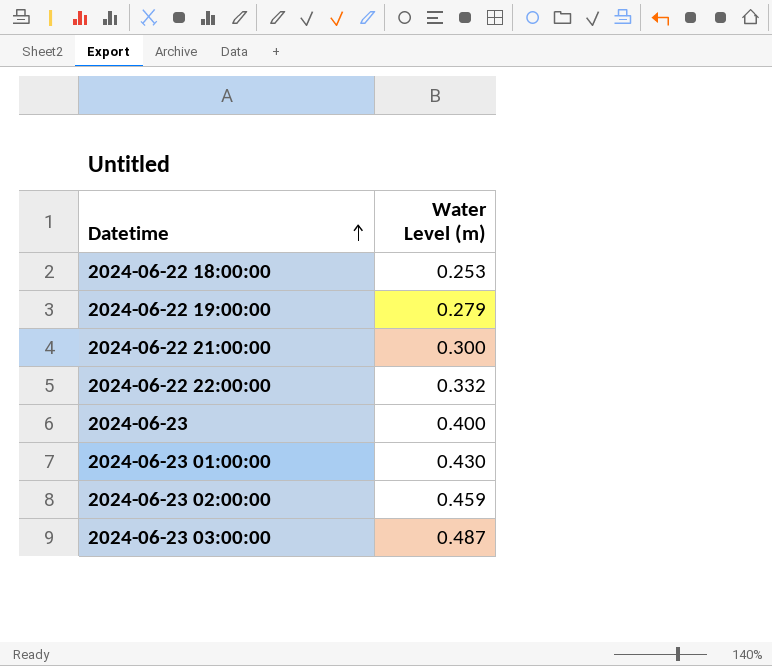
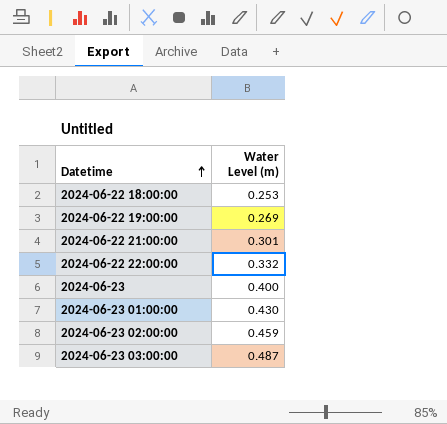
2024-06-22 19:00:00 | Water Level (m): 0.279 -> 0.269
2024-06-22 21:00:00 | Water Level (m): 0.300 -> 0.301

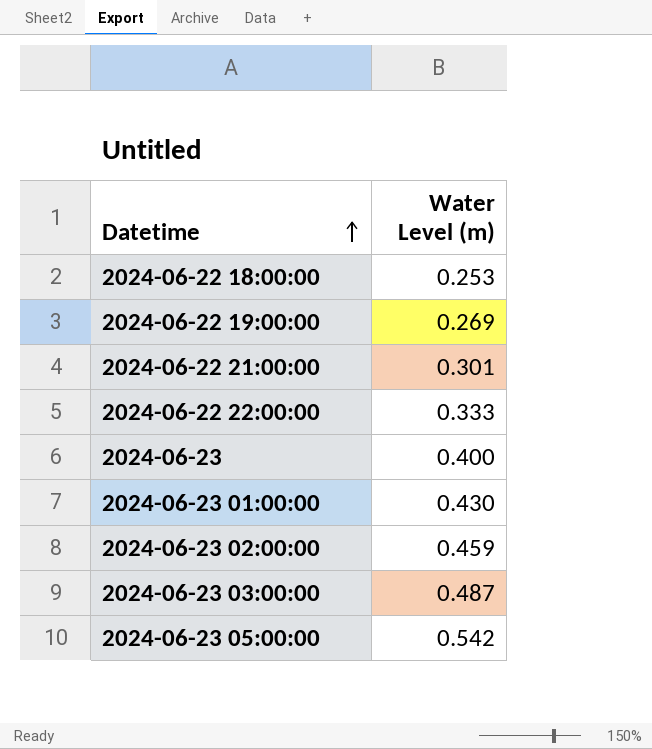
2024-06-22 22:00:00 | Water Level (m): 0.332 -> 0.333
row 2024-06-23 05:00:00: none -> 0.542

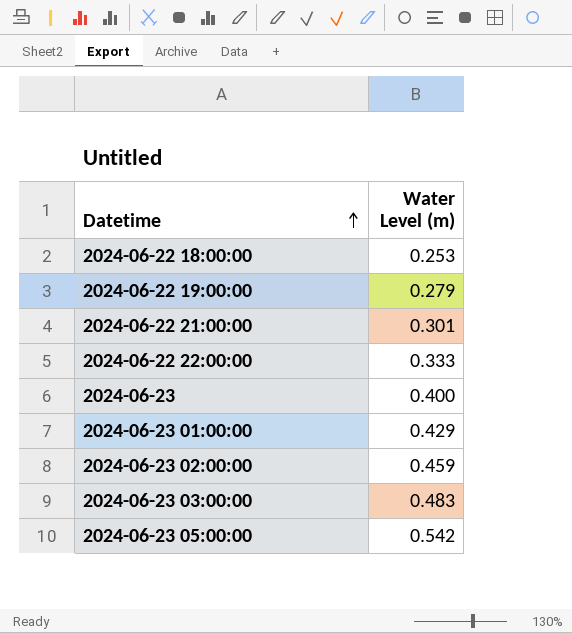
2024-06-22 19:00:00 | Water Level (m): 0.269 -> 0.279
2024-06-23 01:00:00 | Water Level (m): 0.430 -> 0.429
2024-06-23 03:00:00 | Water Level (m): 0.487 -> 0.483

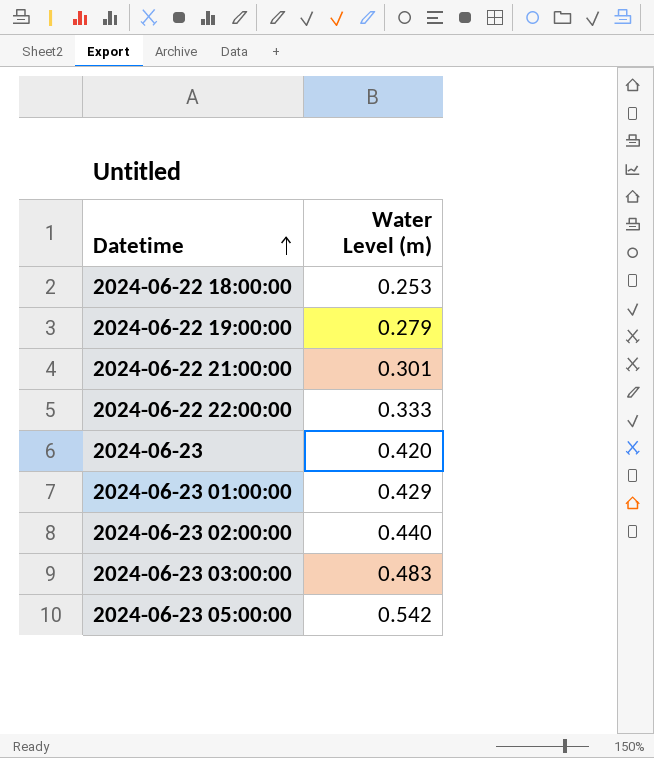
2024-06-23 | Water Level (m): 0.400 -> 0.420
2024-06-23 02:00:00 | Water Level (m): 0.459 -> 0.440

